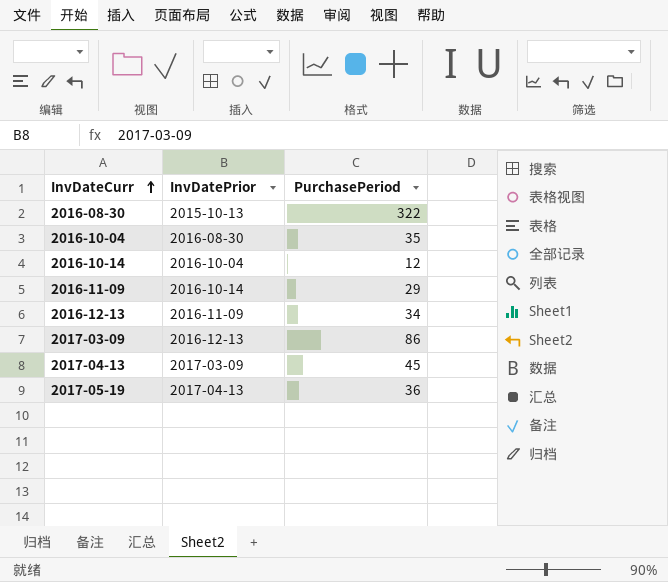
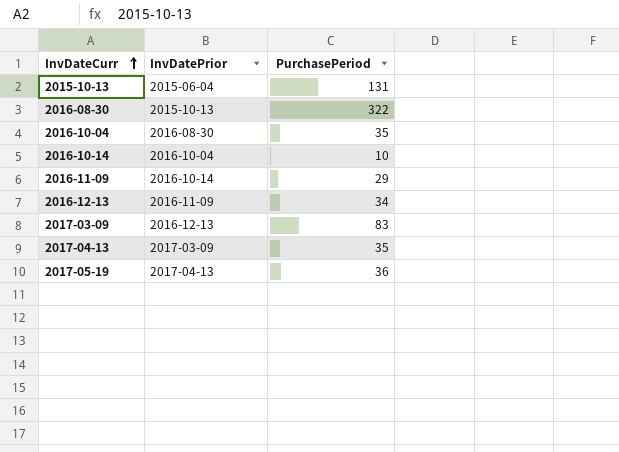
row 2015-10-13: none -> 2015-06-04 | 131
2016-10-14 | PurchasePeriod: 12 -> 10
2017-03-09 | PurchasePeriod: 86 -> 83
2017-04-13 | PurchasePeriod: 45 -> 35

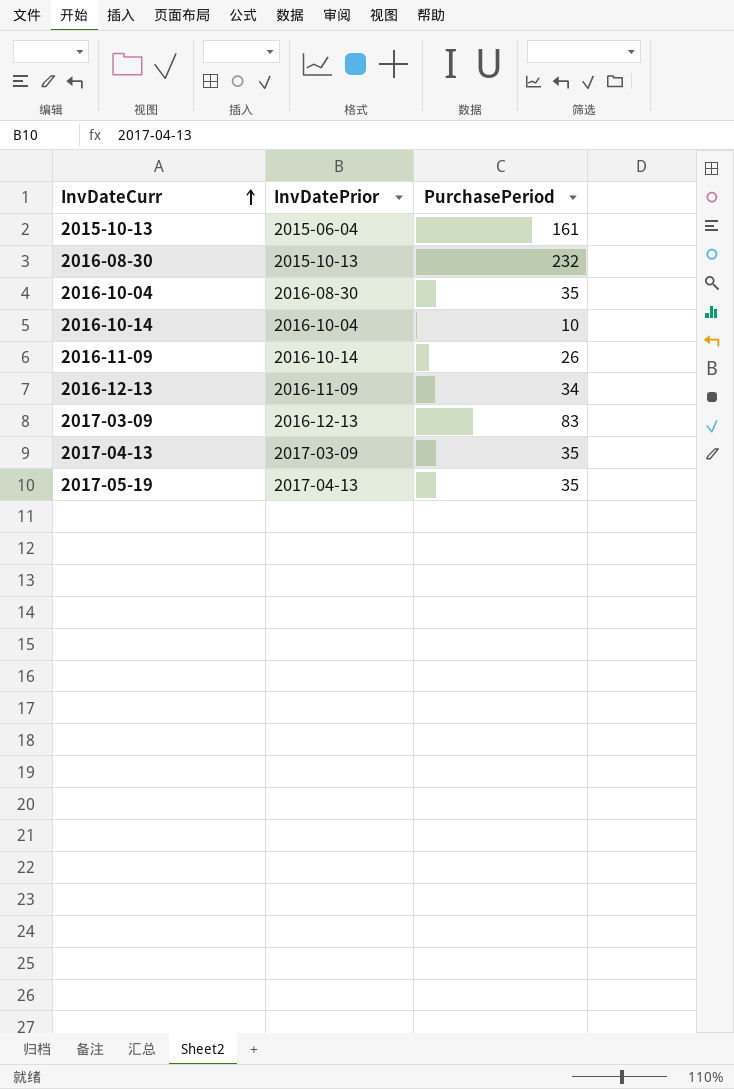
2015-10-13 | PurchasePeriod: 131 -> 161
2016-08-30 | PurchasePeriod: 322 -> 232
2016-11-09 | PurchasePeriod: 29 -> 26
2017-05-19 | PurchasePeriod: 36 -> 35

